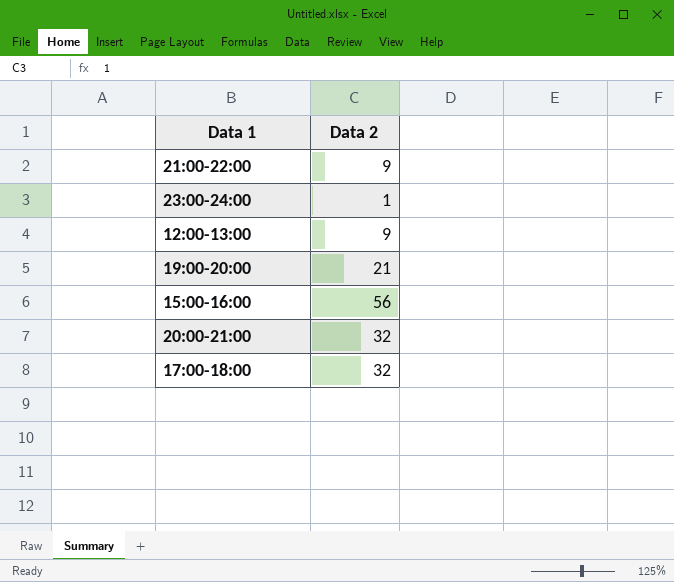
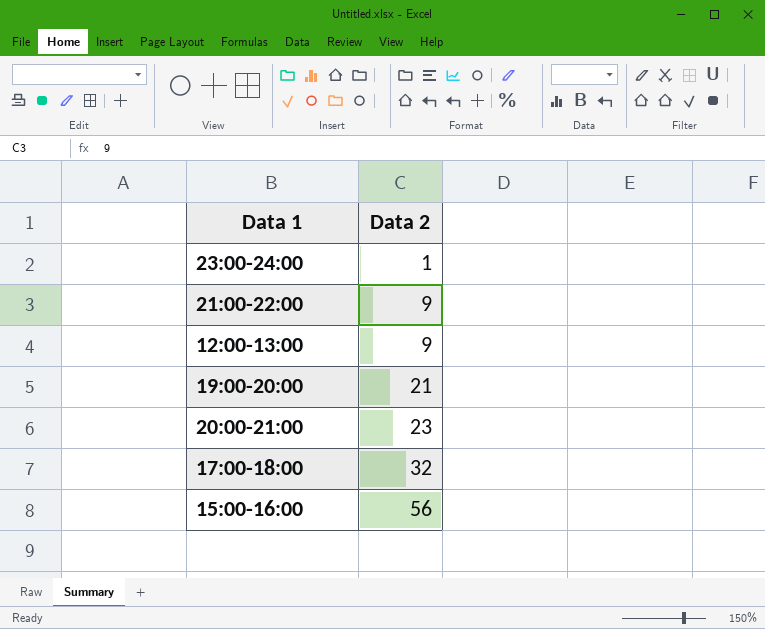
row order: none -> Data 2 ascending
20:00-21:00 | Data 2: 32 -> 23

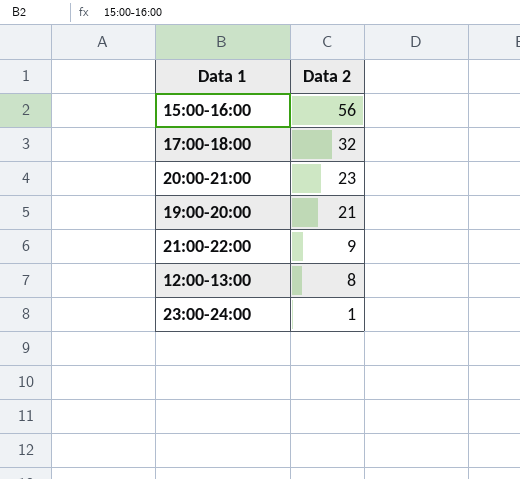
row order: Data 2 ascending -> Data 2 descending
12:00-13:00 | Data 2: 9 -> 8

